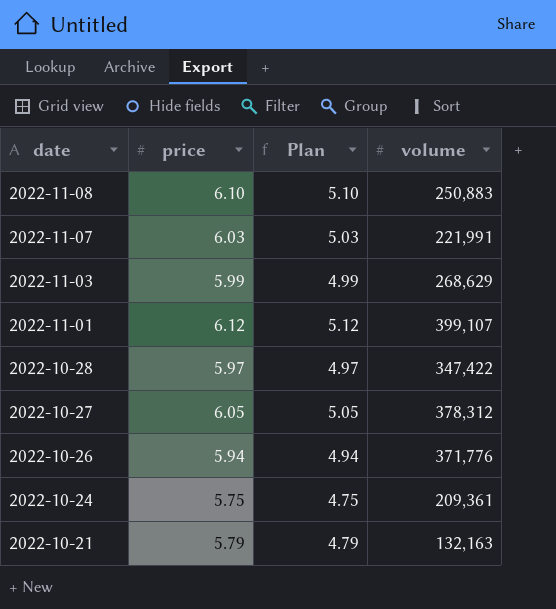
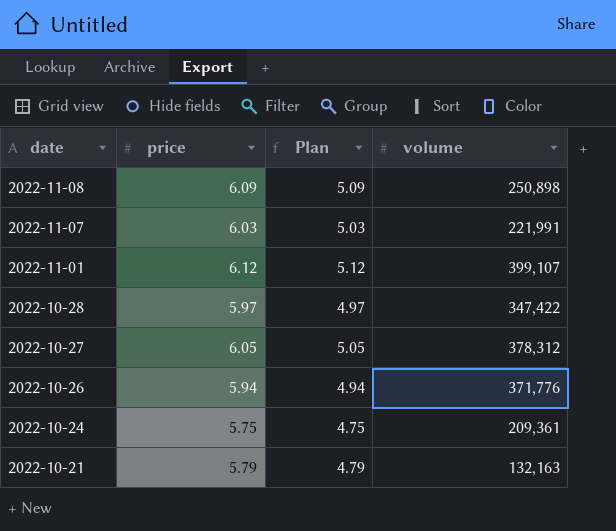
row 2022-11-03: 5.99 | 4.99 | 268,629 -> none
2022-11-08 | price: 6.10 -> 6.09
2022-11-08 | Plan: 5.10 -> 5.09
2022-11-08 | volume: 250,883 -> 250,898

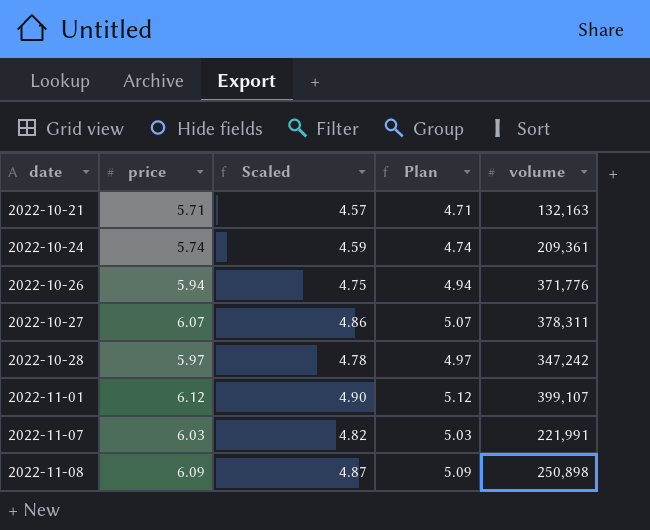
row order: date descending -> date ascending
column Scaled | formula: none -> [price] * 0.8
2022-10-21 | price: 5.79 -> 5.71
2022-10-21 | Plan: 4.79 -> 4.71
2022-10-24 | price: 5.75 -> 5.74
2022-10-24 | Plan: 4.75 -> 4.74
2022-10-27 | price: 6.05 -> 6.07
2022-10-27 | Plan: 5.05 -> 5.07
2022-10-27 | volume: 378,312 -> 378,311
2022-10-28 | volume: 347,422 -> 347,242

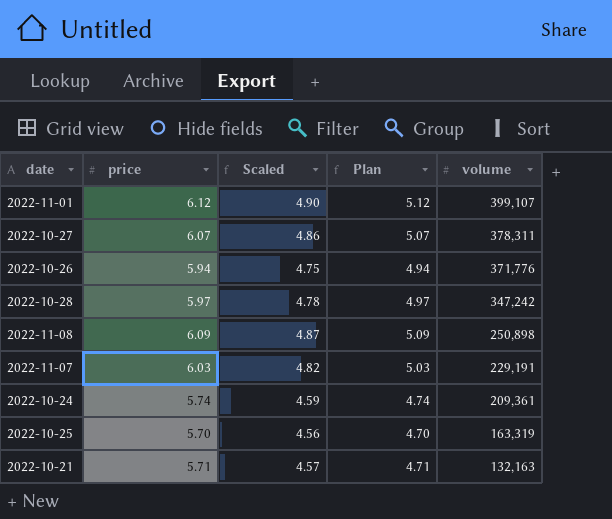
row order: date ascending -> volume descending
2022-11-07 | volume: 221,991 -> 229,191
row 2022-10-25: none -> 5.70 | 4.56 | 4.70 | 163,319

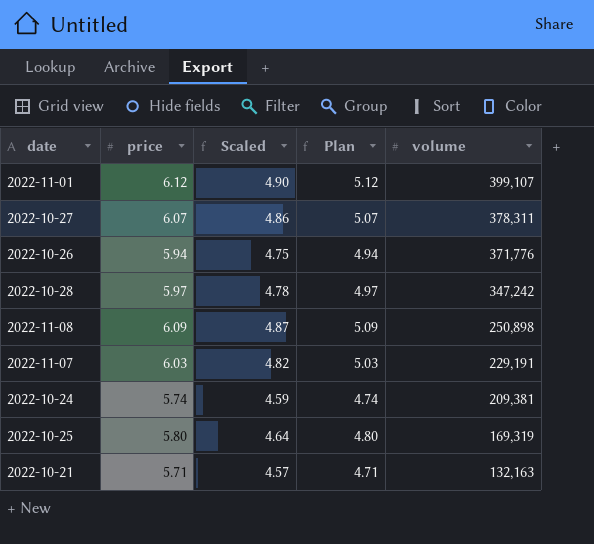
2022-10-24 | volume: 209,361 -> 209,381
2022-10-25 | price: 5.70 -> 5.80
2022-10-25 | Scaled: 4.56 -> 4.64
2022-10-25 | Plan: 4.70 -> 4.80
2022-10-25 | volume: 163,319 -> 169,319

